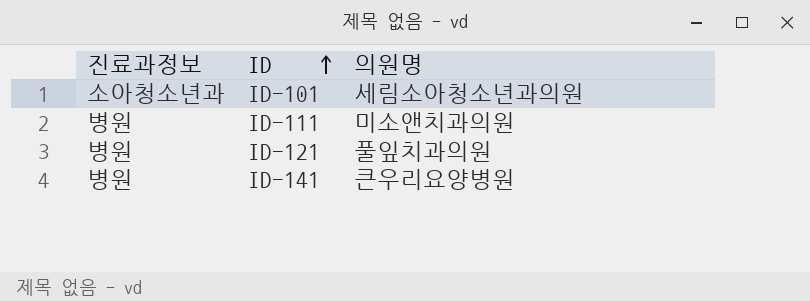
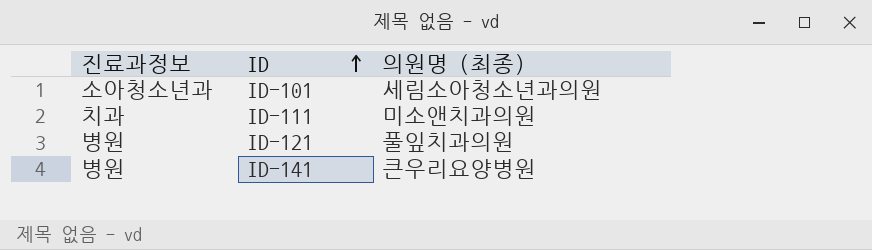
column name: 의원명 -> 의원명 (최종)
ID-111 | 진료과정보: 병원 -> 치과

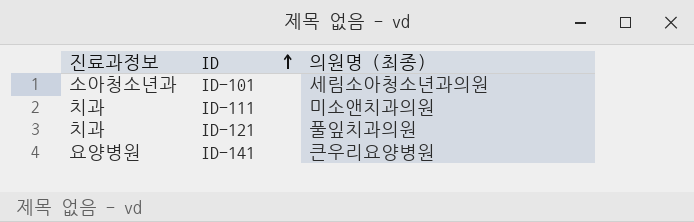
ID-121 | 진료과정보: 병원 -> 치과
ID-141 | 진료과정보: 병원 -> 요양병원

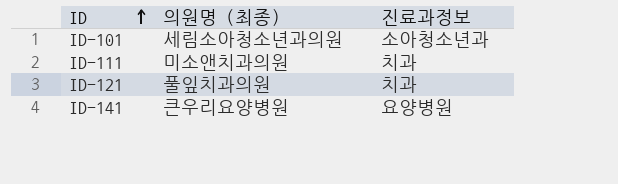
column 진료과정보 | position: 1 -> 3

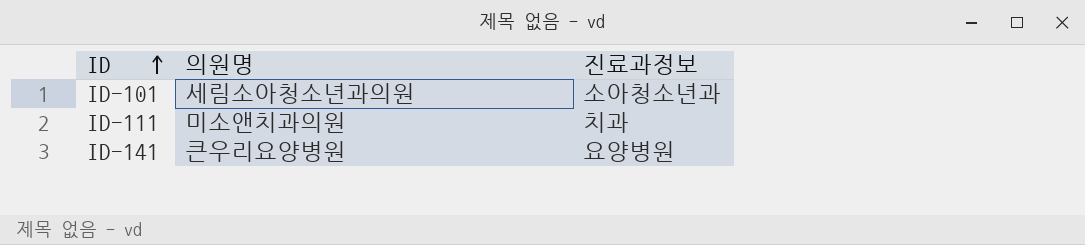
column name: 의원명 (최종) -> 의원명
row ID-121: 풀잎치과의원 | 치과 -> none

